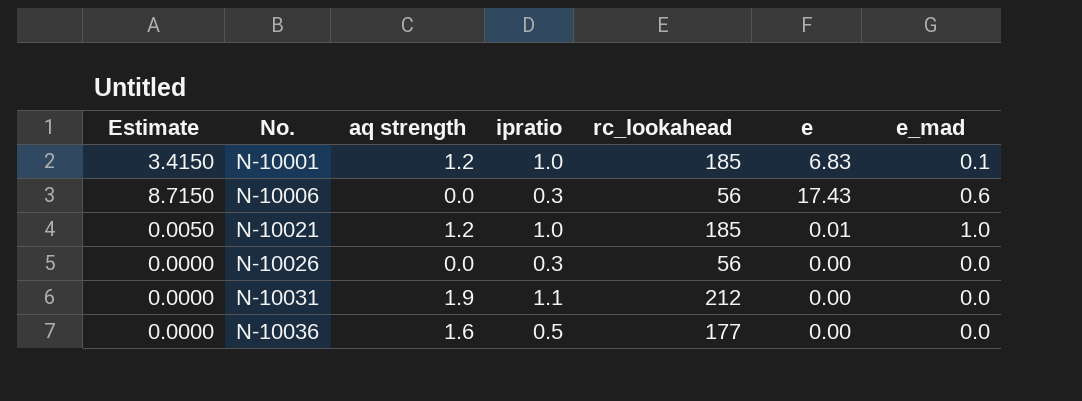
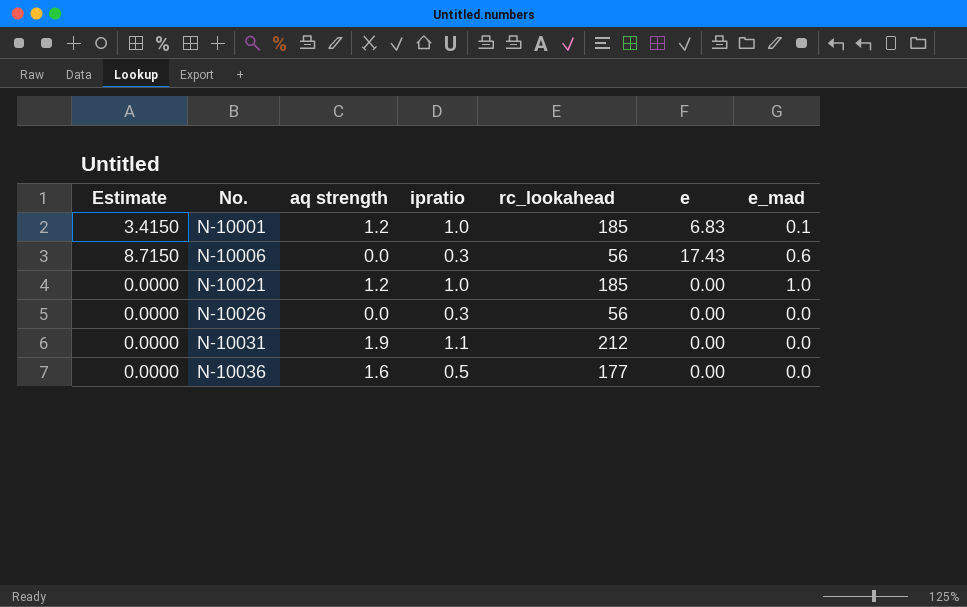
N-10021 | Estimate: 0.0050 -> 0.0000
N-10021 | e: 0.01 -> 0.00

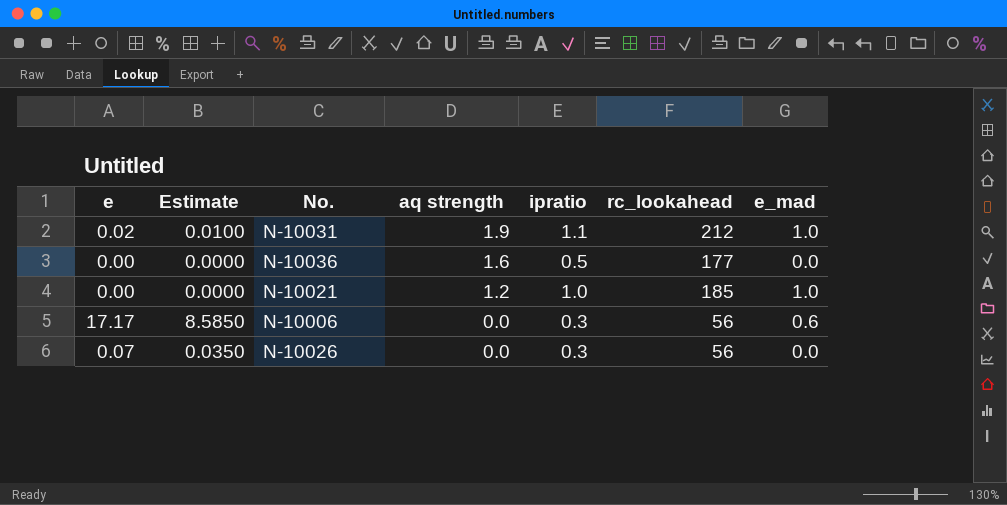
row order: No. ascending -> aq strength descending
column e | position: 6 -> 1
row N-10001: 3.4150 | 1.2 | 1.0 | 185 | 6.83 | 0.1 -> none
N-10031 | e: 0.00 -> 0.02
N-10031 | Estimate: 0.0000 -> 0.0100
N-10031 | e_mad: 0.0 -> 1.0
N-10006 | e: 17.43 -> 17.17
N-10006 | Estimate: 8.7150 -> 8.5850
N-10026 | e: 0.00 -> 0.07
N-10026 | Estimate: 0.0000 -> 0.0350

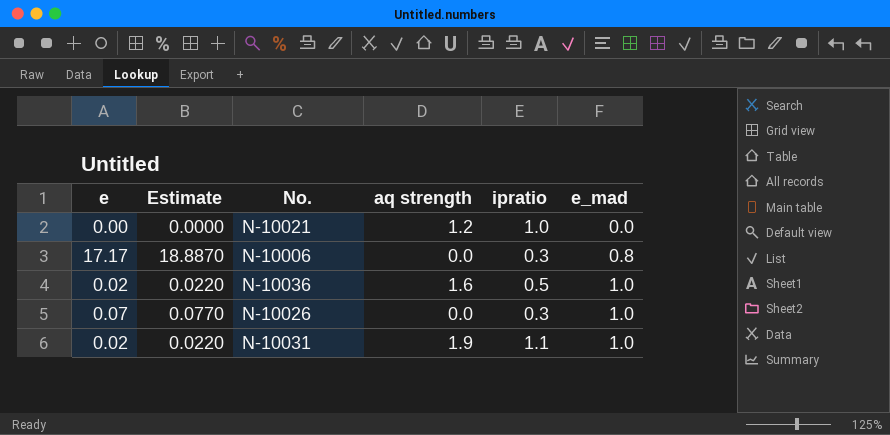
row order: aq strength descending -> e_mad ascending
column rc_lookahead | position: 6 -> none
column Estimate | formula: [e] * 0.5 -> [e] * 1.1
N-10021 | e_mad: 1.0 -> 0.0
N-10006 | e_mad: 0.6 -> 0.8
N-10036 | e: 0.00 -> 0.02
N-10036 | e_mad: 0.0 -> 1.0
N-10026 | e_mad: 0.0 -> 1.0

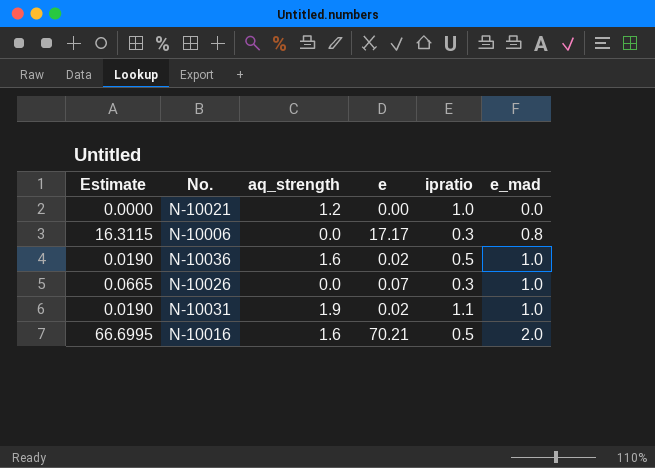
column Estimate | formula: [e] * 1.1 -> [e] * 0.95
column name: aq strength -> aq_strength
column e | position: 1 -> 4
row N-10016: none -> 66.6995 | 1.6 | 70.21 | 0.5 | 2.0

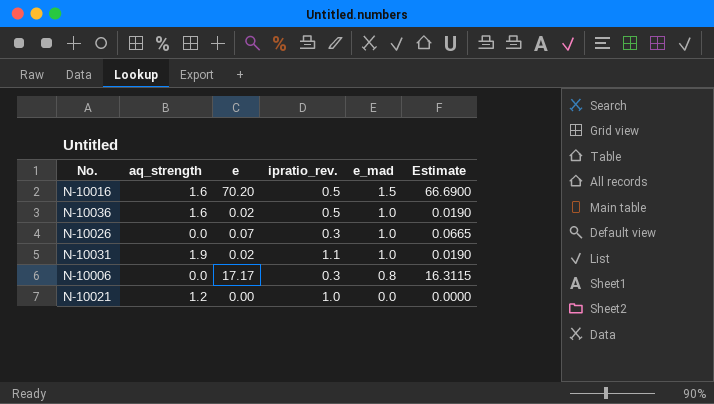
row order: e_mad ascending -> e_mad descending
column name: ipratio -> ipratio_rev.
column Estimate | position: 1 -> 6
N-10016 | e: 70.21 -> 70.20
N-10016 | e_mad: 2.0 -> 1.5
N-10016 | Estimate: 66.6995 -> 66.6900

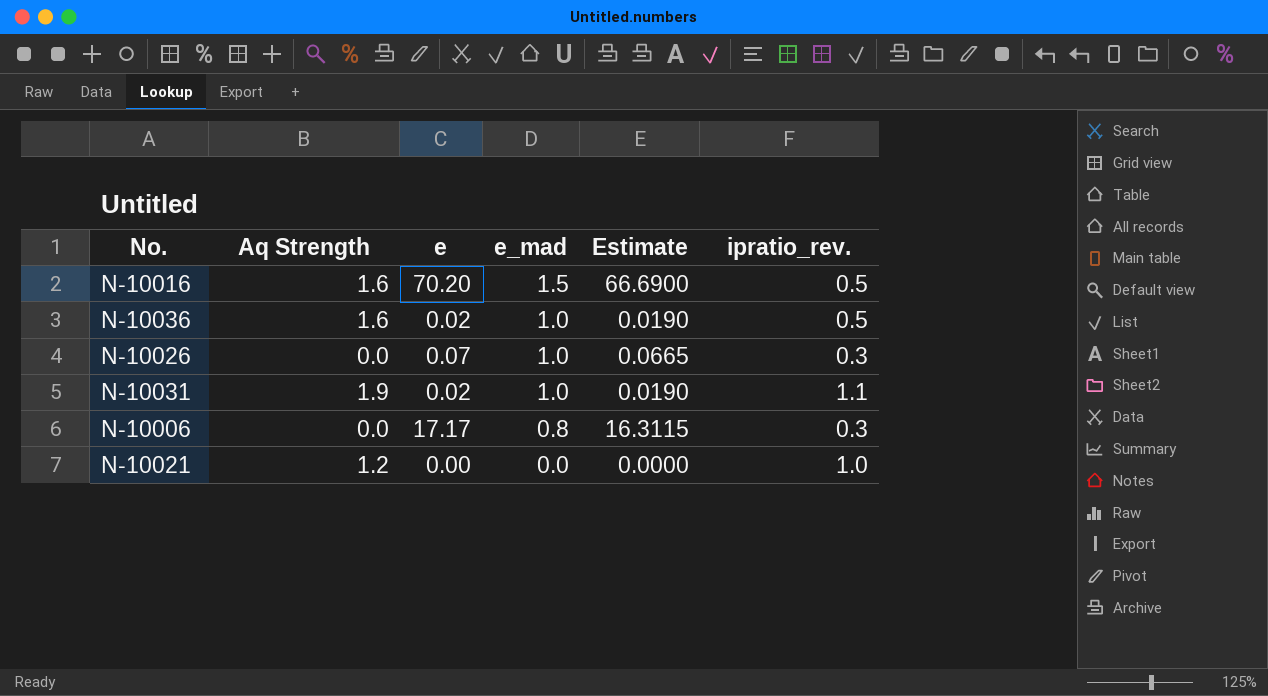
column name: aq_strength -> Aq Strength
column ipratio_rev. | position: 4 -> 6

